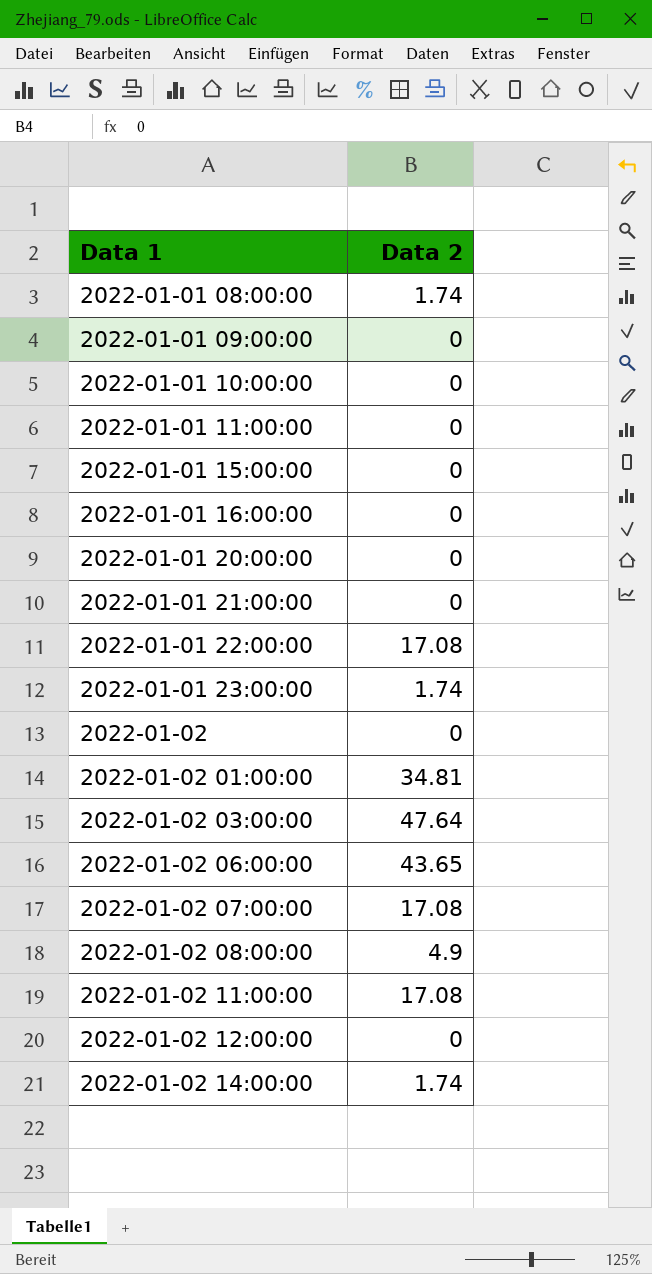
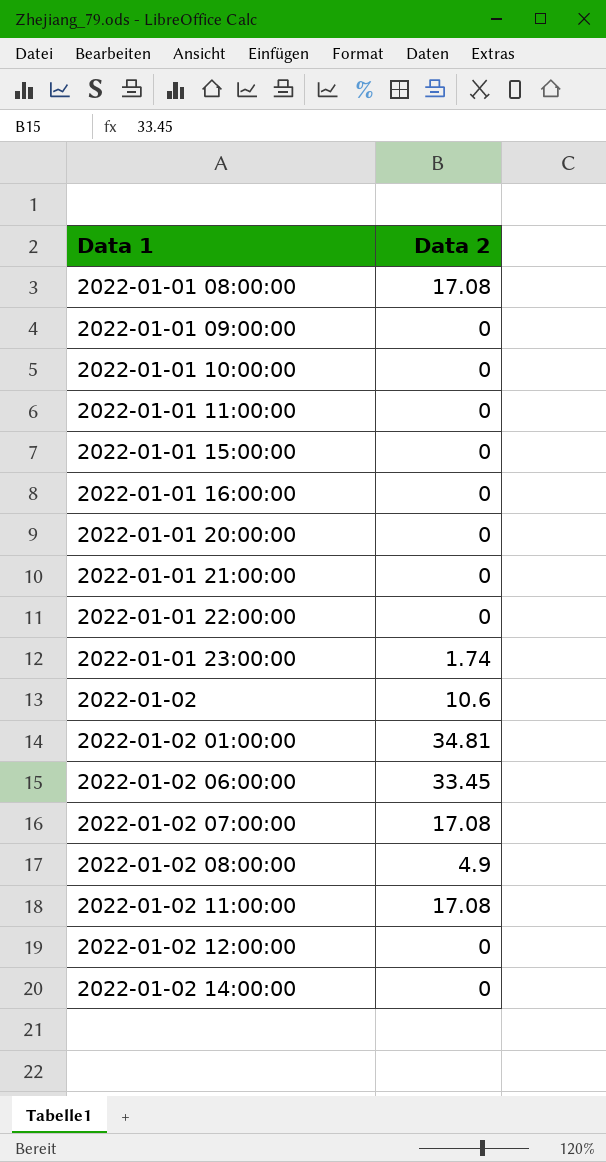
row 2022-01-02 03:00:00: 47.64 -> none
2022-01-01 08:00:00 | Data 2: 1.74 -> 17.08
2022-01-01 22:00:00 | Data 2: 17.08 -> 0
2022-01-02 | Data 2: 0 -> 10.6
2022-01-02 06:00:00 | Data 2: 43.65 -> 33.45
2022-01-02 14:00:00 | Data 2: 1.74 -> 0

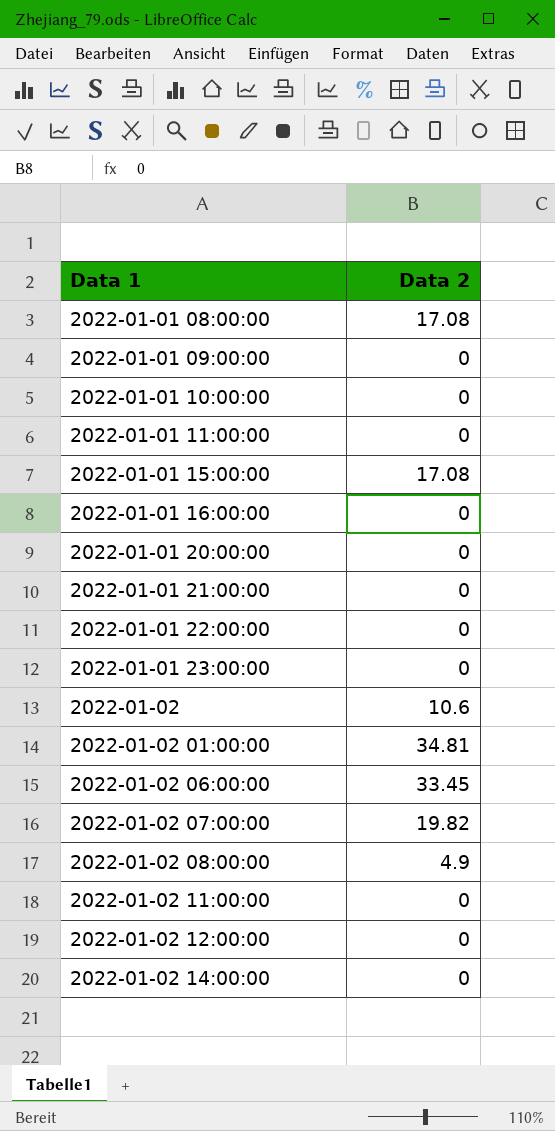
2022-01-01 15:00:00 | Data 2: 0 -> 17.08
2022-01-01 23:00:00 | Data 2: 1.74 -> 0
2022-01-02 07:00:00 | Data 2: 17.08 -> 19.82
2022-01-02 11:00:00 | Data 2: 17.08 -> 0

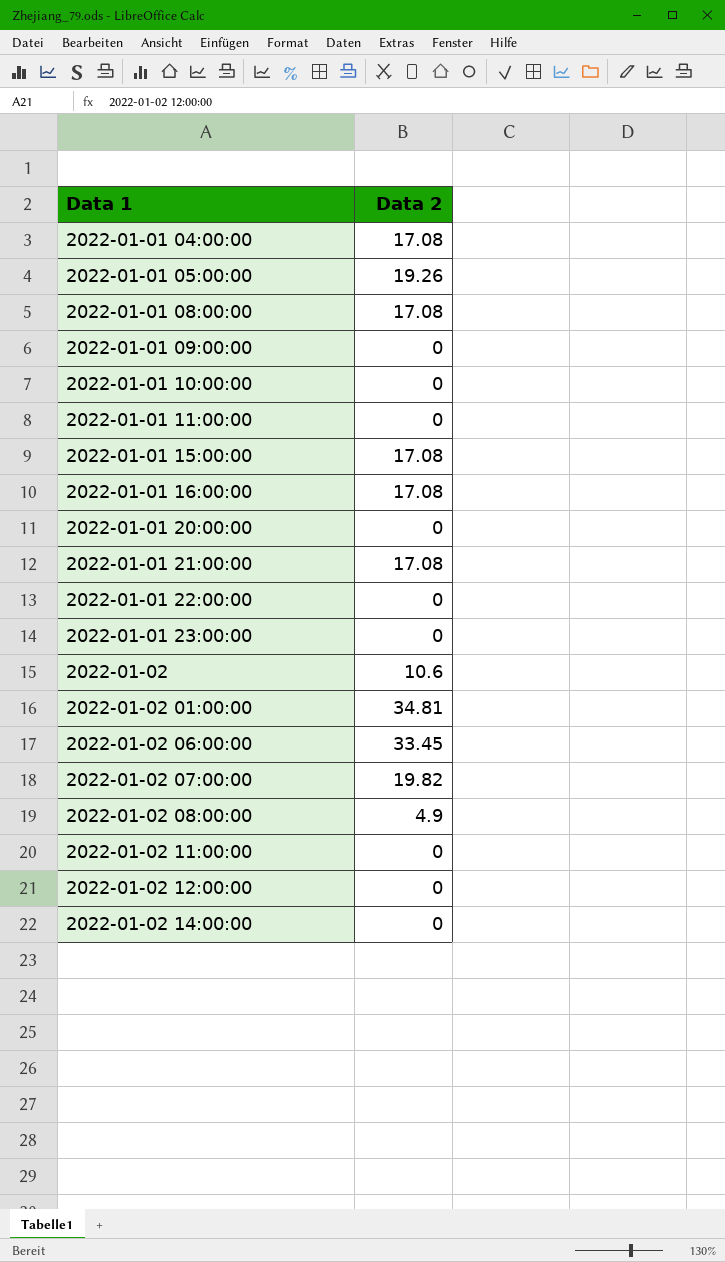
row 2022-01-01 04:00:00: none -> 17.08
row 2022-01-01 05:00:00: none -> 19.26
2022-01-01 16:00:00 | Data 2: 0 -> 17.08
2022-01-01 21:00:00 | Data 2: 0 -> 17.08

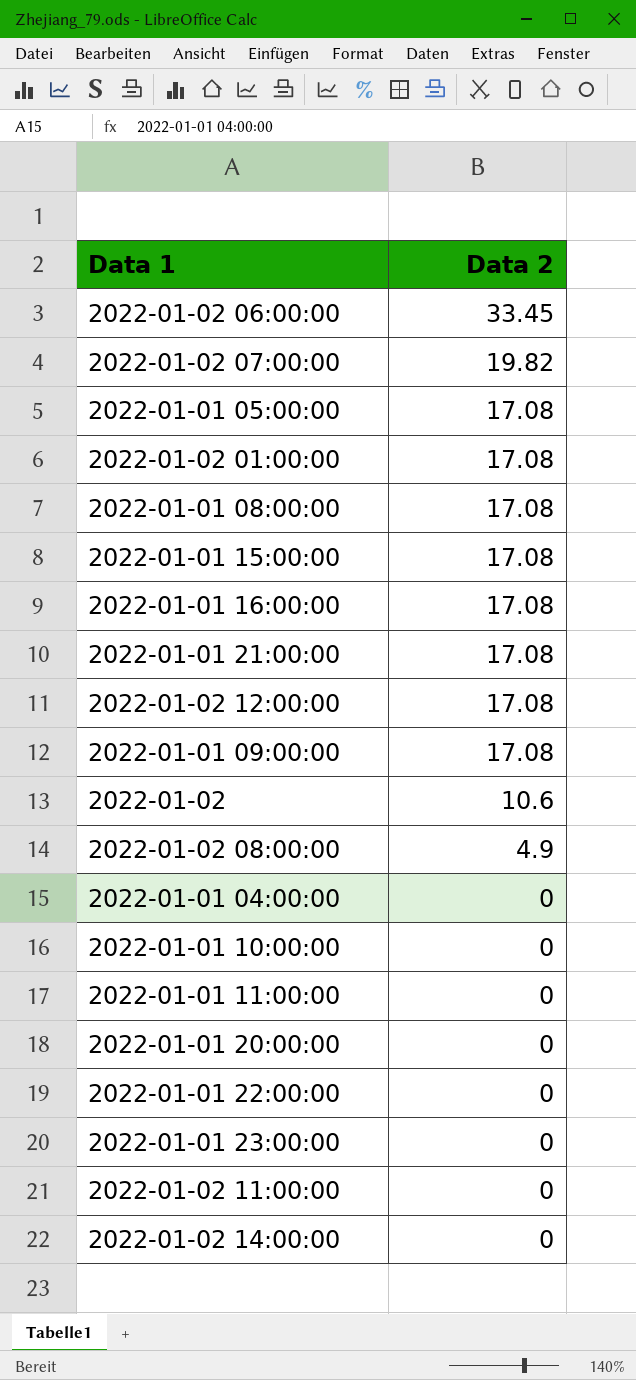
row order: Data 1 ascending -> Data 2 descending
2022-01-01 05:00:00 | Data 2: 19.26 -> 17.08
2022-01-02 01:00:00 | Data 2: 34.81 -> 17.08
2022-01-02 12:00:00 | Data 2: 0 -> 17.08
2022-01-01 09:00:00 | Data 2: 0 -> 17.08
2022-01-01 04:00:00 | Data 2: 17.08 -> 0

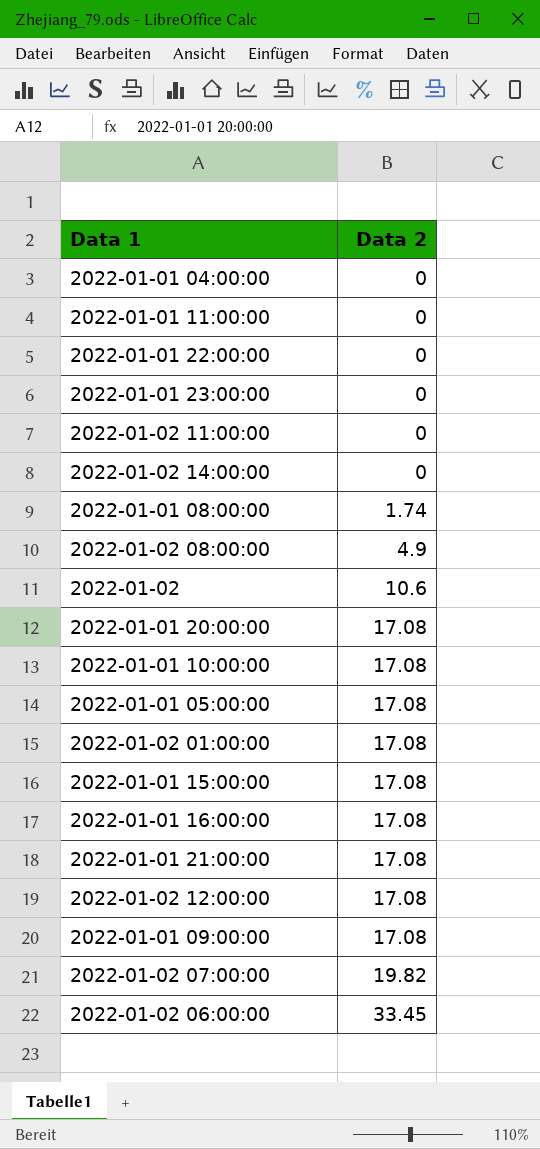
row order: Data 2 descending -> Data 2 ascending
2022-01-01 08:00:00 | Data 2: 17.08 -> 1.74
2022-01-01 20:00:00 | Data 2: 0 -> 17.08
2022-01-01 10:00:00 | Data 2: 0 -> 17.08

